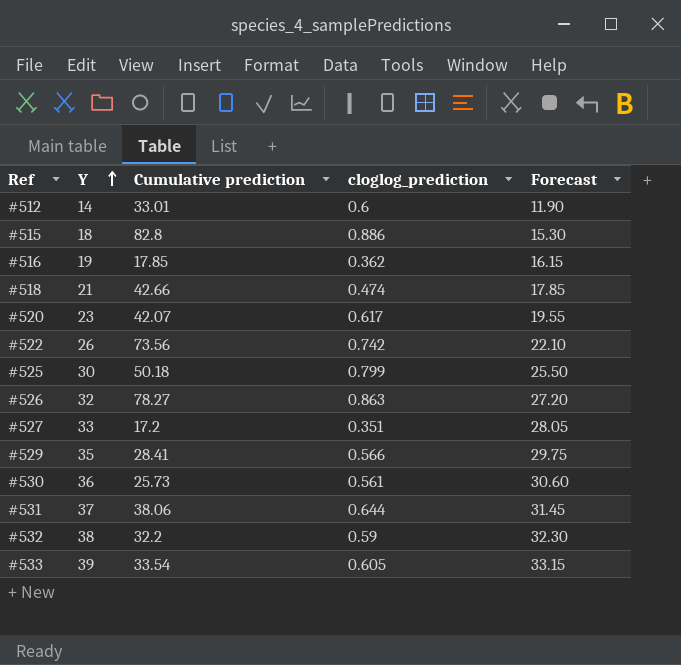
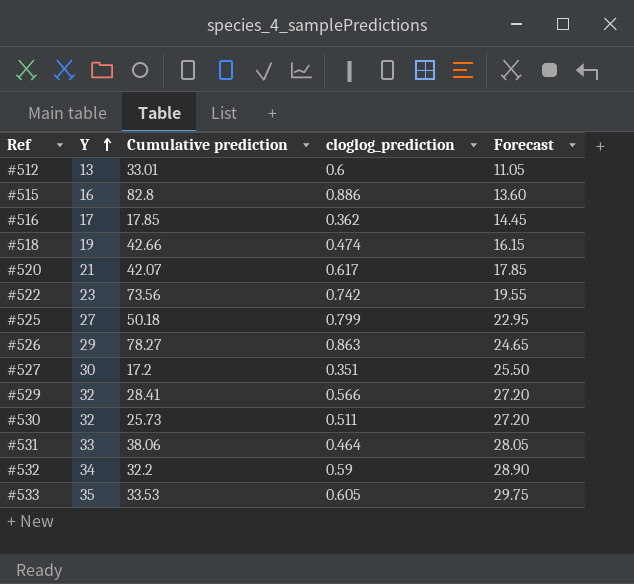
#512 | Y: 14 -> 13
#512 | Forecast: 11.90 -> 11.05
#515 | Y: 18 -> 16
#515 | Forecast: 15.30 -> 13.60
#516 | Y: 19 -> 17
#516 | Forecast: 16.15 -> 14.45
#518 | Y: 21 -> 19
#518 | Forecast: 17.85 -> 16.15
#520 | Y: 23 -> 21
#520 | Forecast: 19.55 -> 17.85
#522 | Y: 26 -> 23
#522 | Forecast: 22.10 -> 19.55
#525 | Y: 30 -> 27
#525 | Forecast: 25.50 -> 22.95
#526 | Y: 32 -> 29
#526 | Forecast: 27.20 -> 24.65
#527 | Y: 33 -> 30
#527 | Forecast: 28.05 -> 25.50
#529 | Y: 35 -> 32
#529 | Forecast: 29.75 -> 27.20
#530 | Y: 36 -> 32
#530 | cloglog_prediction: 0.561 -> 0.511
#530 | Forecast: 30.60 -> 27.20
#531 | Y: 37 -> 33
#531 | cloglog_prediction: 0.644 -> 0.464
#531 | Forecast: 31.45 -> 28.05
#532 | Y: 38 -> 34
#532 | Forecast: 32.30 -> 28.90
#533 | Y: 39 -> 35
#533 | Cumulative prediction: 33.54 -> 33.53
#533 | Forecast: 33.15 -> 29.75

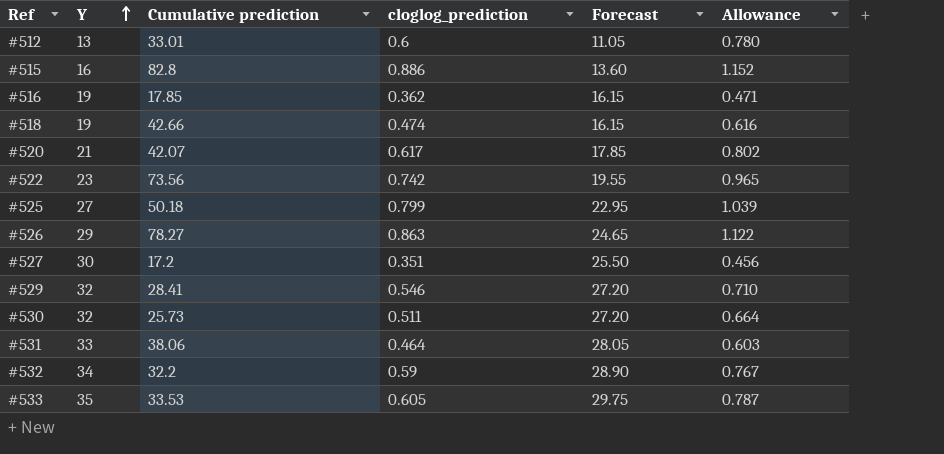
column Allowance | formula: none -> [cloglog_prediction] * 1.3
#516 | Y: 17 -> 19
#516 | Forecast: 14.45 -> 16.15
#529 | cloglog_prediction: 0.566 -> 0.546

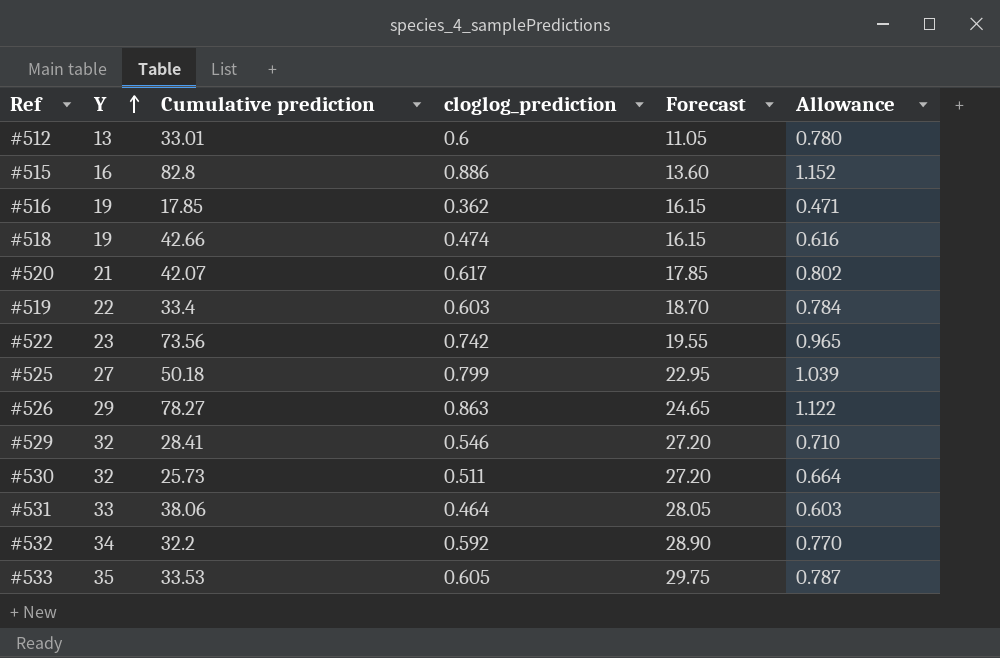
row #527: 30 | 17.2 | 0.351 | 25.50 | 0.456 -> none
row #519: none -> 22 | 33.4 | 0.603 | 18.70 | 0.784
#532 | cloglog_prediction: 0.59 -> 0.592
#532 | Allowance: 0.767 -> 0.770

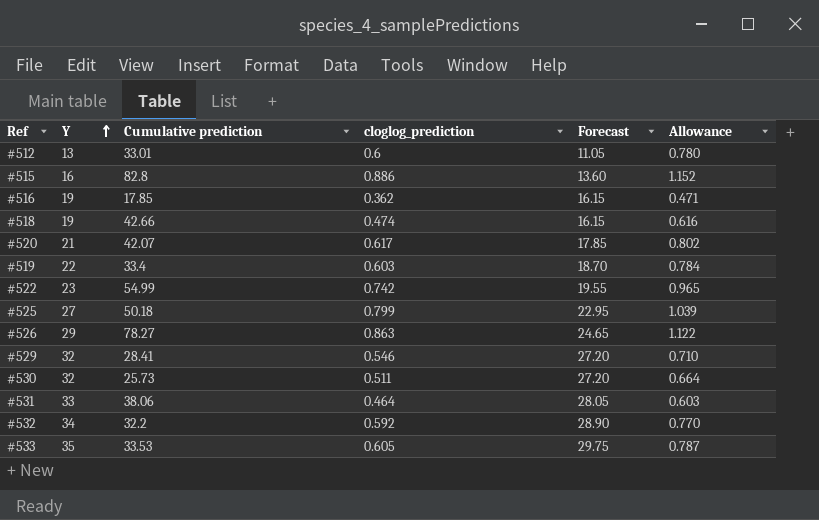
#522 | Cumulative prediction: 73.56 -> 54.99

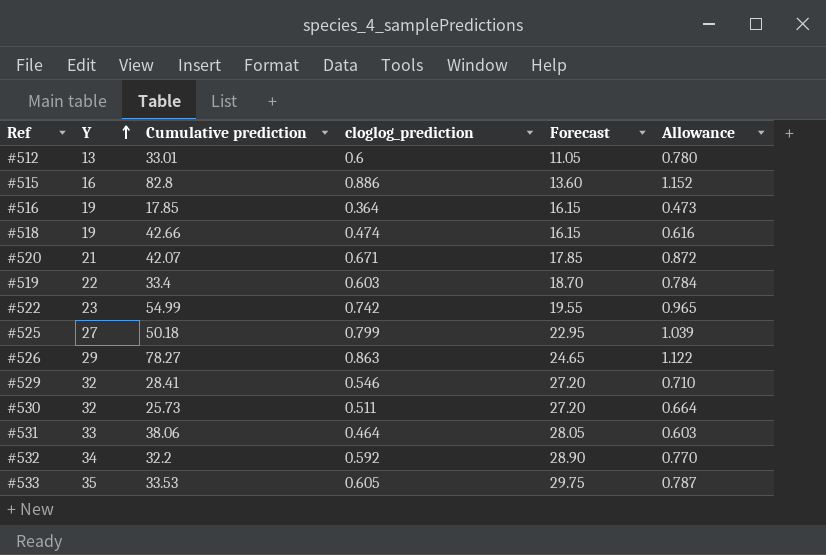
#516 | cloglog_prediction: 0.362 -> 0.364
#516 | Allowance: 0.471 -> 0.473
#520 | cloglog_prediction: 0.617 -> 0.671
#520 | Allowance: 0.802 -> 0.872

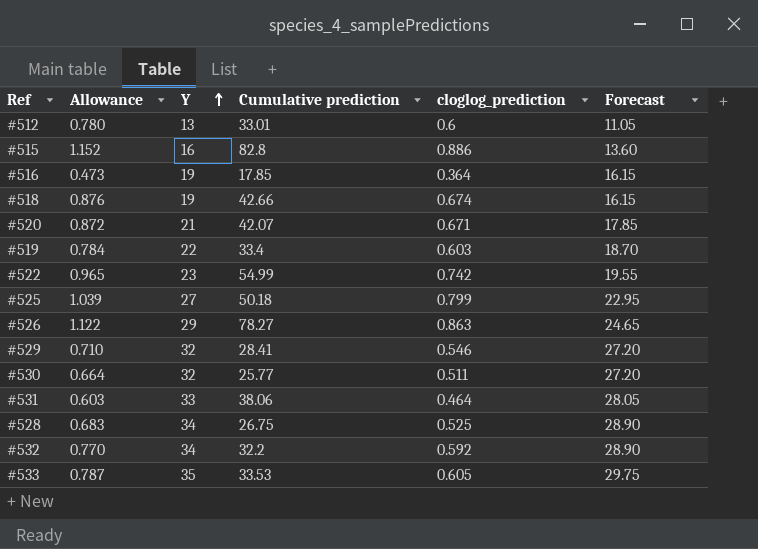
column Allowance | position: 6 -> 2
#518 | Allowance: 0.616 -> 0.876
#518 | cloglog_prediction: 0.474 -> 0.674
#530 | Cumulative prediction: 25.73 -> 25.77
row #528: none -> 0.683 | 34 | 26.75 | 0.525 | 28.90

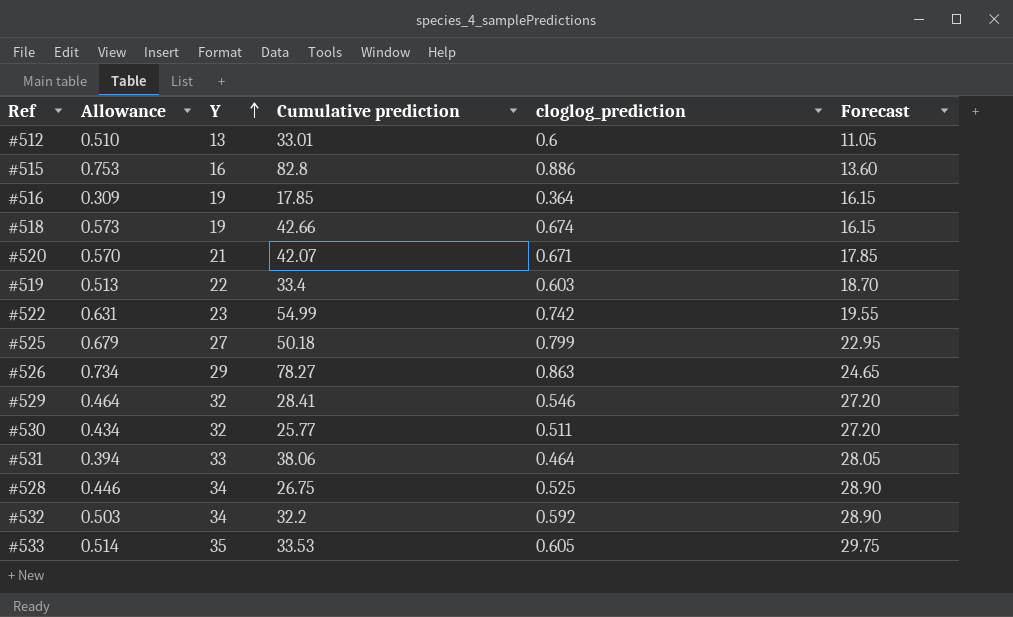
column Allowance | formula: [cloglog_prediction] * 1.3 -> [cloglog_prediction] * 0.85

